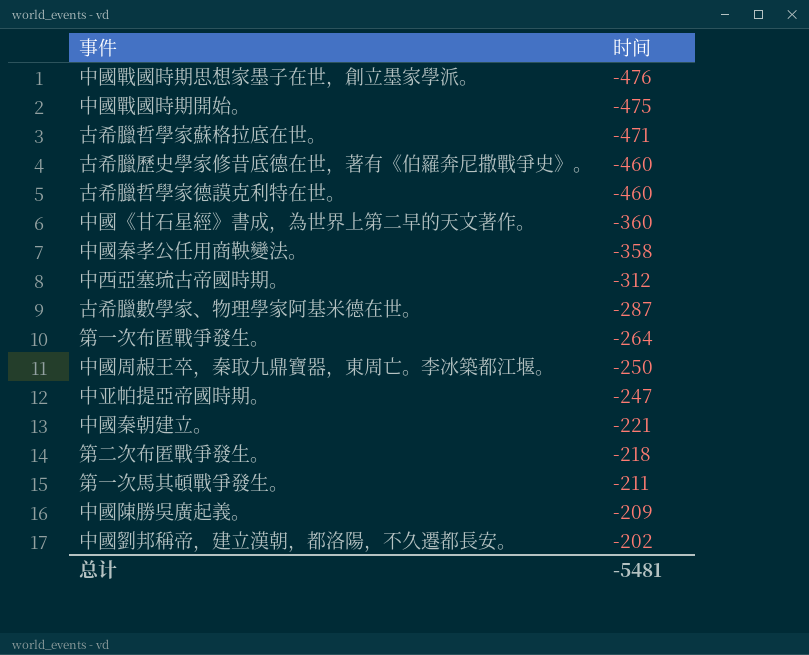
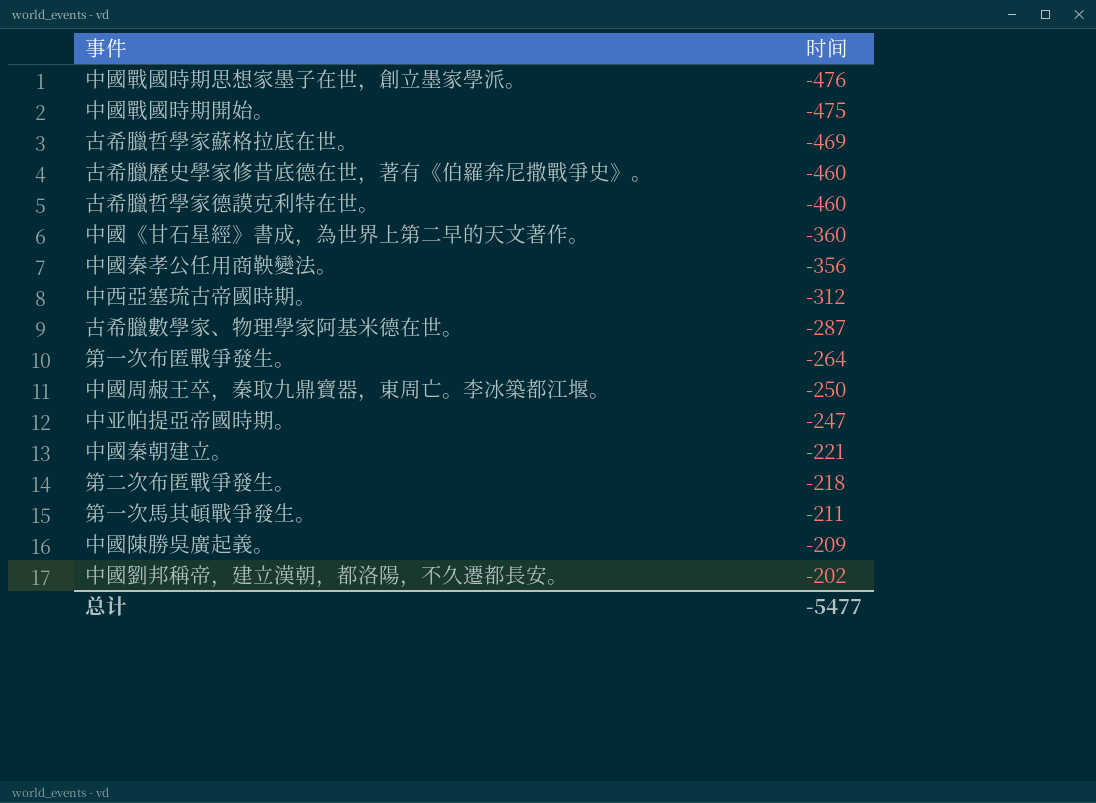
古希臘哲學家蘇格拉底在世。 | 时间: -471 -> -469
中國秦孝公任用商鞅變法。 | 时间: -358 -> -356
总计 | 时间: -5481 -> -5477

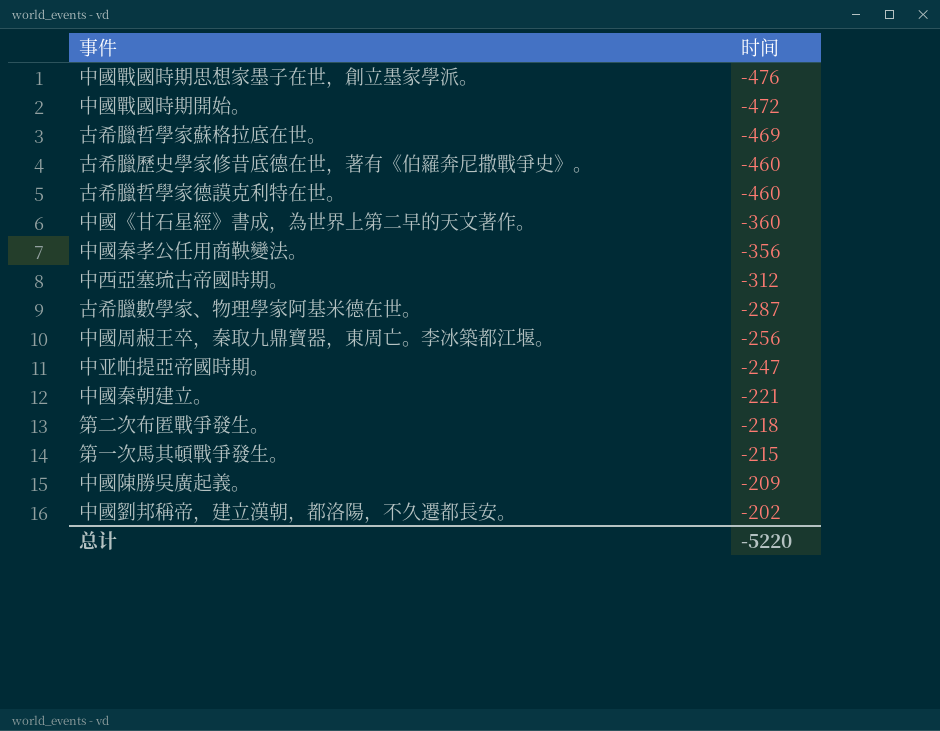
row 第一次布匿戰爭發生。: -264 -> none
中國戰國時期開始。 | 时间: -475 -> -472
中國周赧王卒，秦取九鼎寶器，東周亡。李冰築都江堰。 | 时间: -250 -> -256
第一次馬其頓戰爭發生。 | 时间: -211 -> -215
总计 | 时间: -5477 -> -5220

